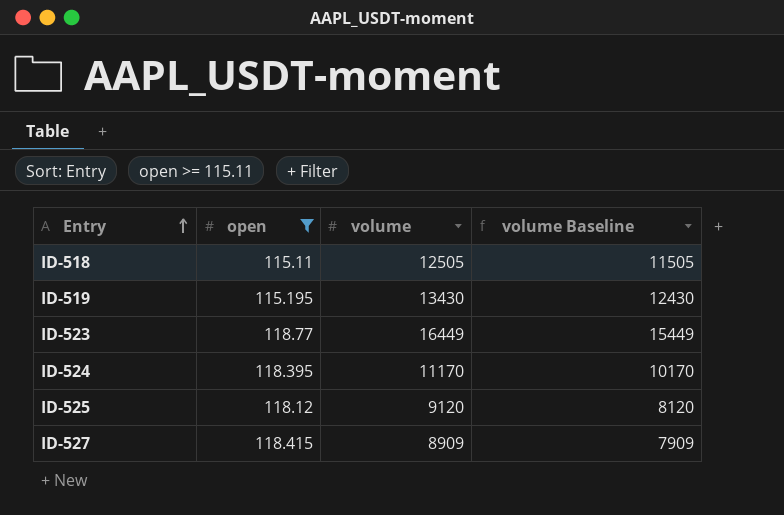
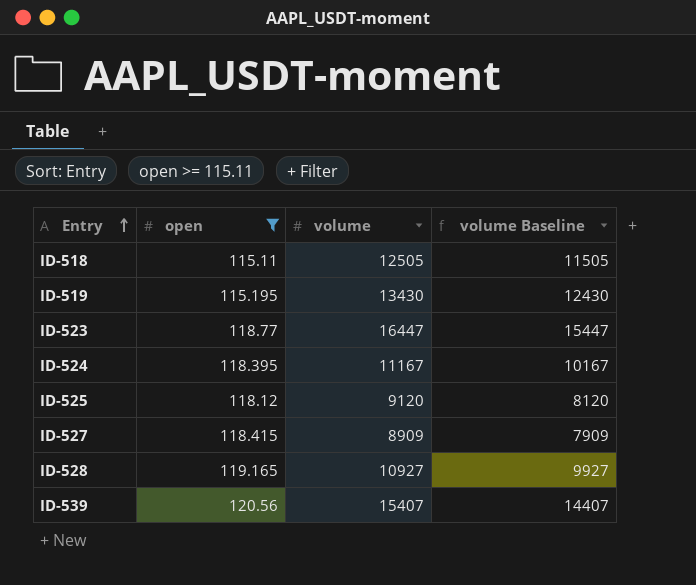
ID-523 | volume: 16449 -> 16447
ID-523 | volume Baseline: 15449 -> 15447
ID-524 | volume: 11170 -> 11167
ID-524 | volume Baseline: 10170 -> 10167
row ID-528: none -> 119.165 | 10927 | 9927
row ID-539: none -> 120.56 | 15407 | 14407

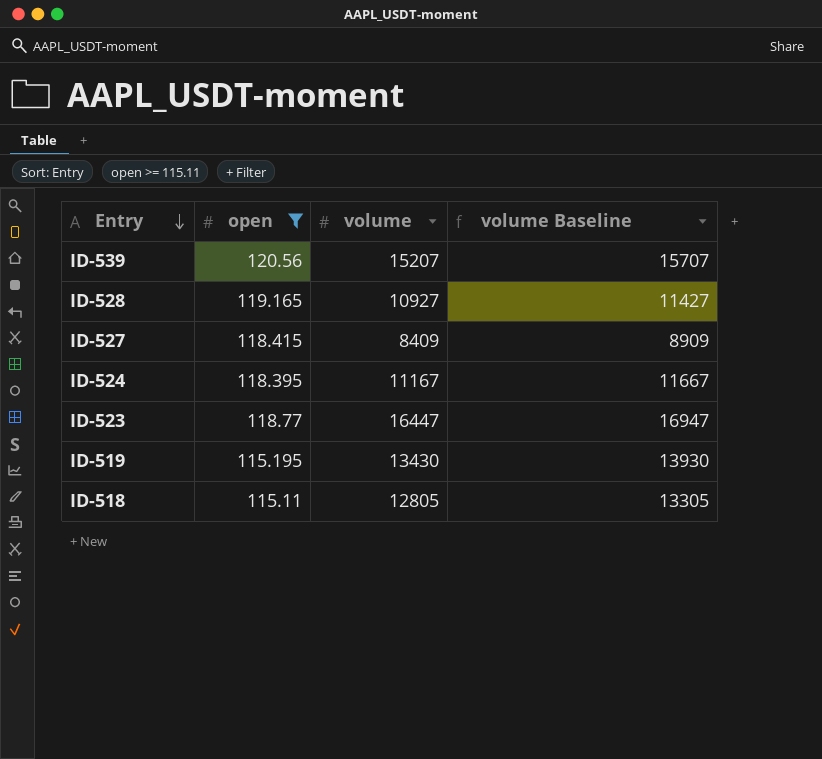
row order: Entry ascending -> Entry descending
column volume Baseline | formula: [volume] - 1000 -> [volume] + 500
row ID-525: 118.12 | 9120 | 8120 -> none
ID-539 | volume: 15407 -> 15207
ID-527 | volume: 8909 -> 8409
ID-518 | volume: 12505 -> 12805

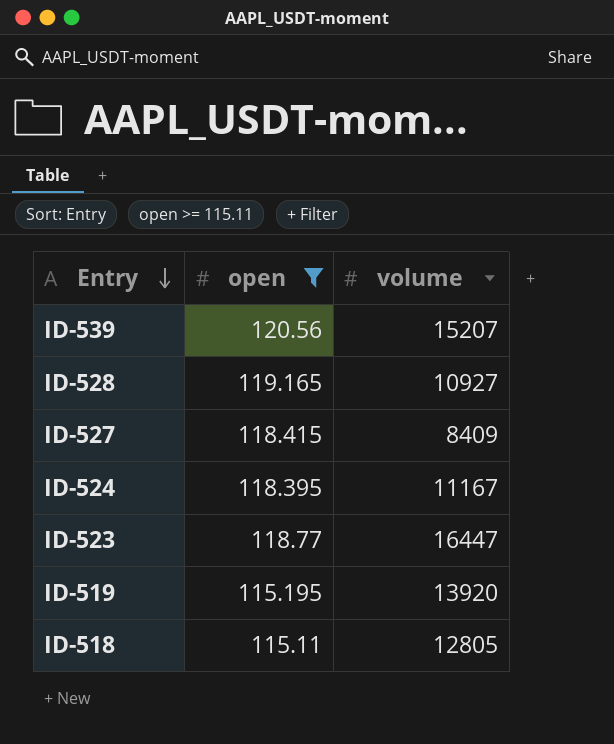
column volume Baseline | formula: [volume] + 500 -> none
ID-519 | volume: 13430 -> 13920

